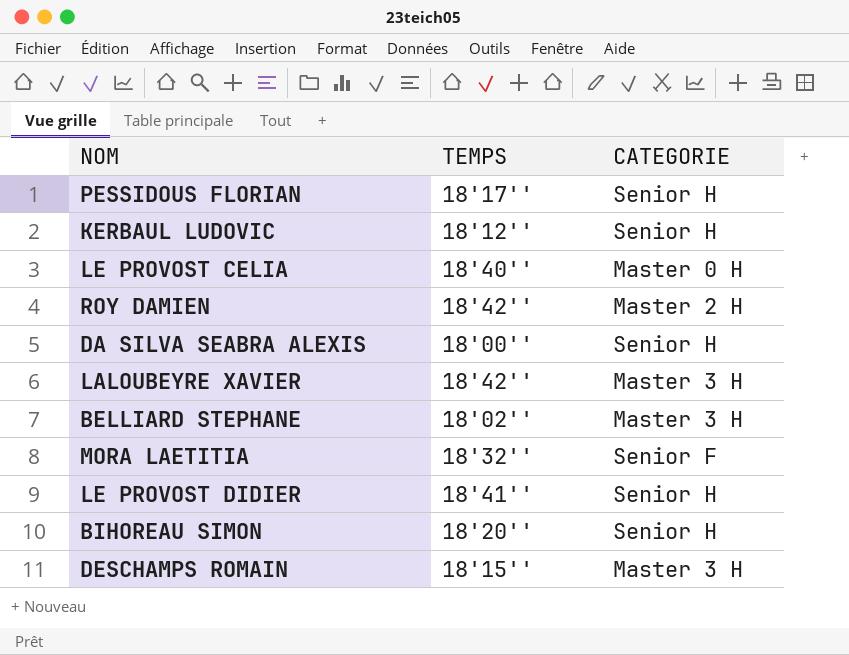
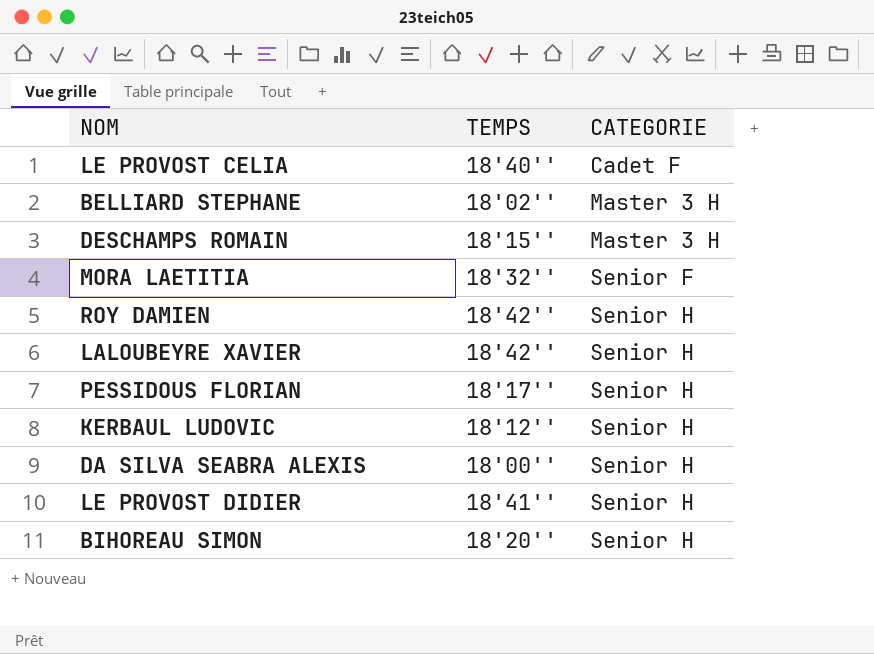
row order: none -> CATEGORIE ascending
LE PROVOST CELIA | CATEGORIE: Master 0 H -> Cadet F
ROY DAMIEN | CATEGORIE: Master 2 H -> Senior H
LALOUBEYRE XAVIER | CATEGORIE: Master 3 H -> Senior H

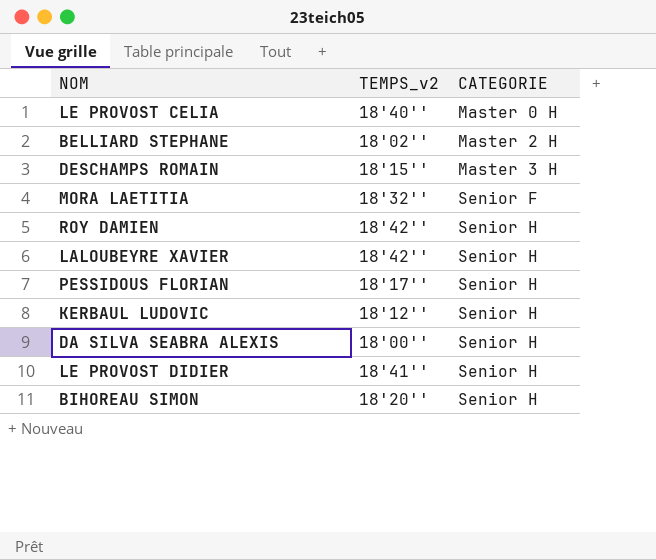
column name: TEMPS -> TEMPS_v2
LE PROVOST CELIA | CATEGORIE: Cadet F -> Master 0 H
BELLIARD STEPHANE | CATEGORIE: Master 3 H -> Master 2 H

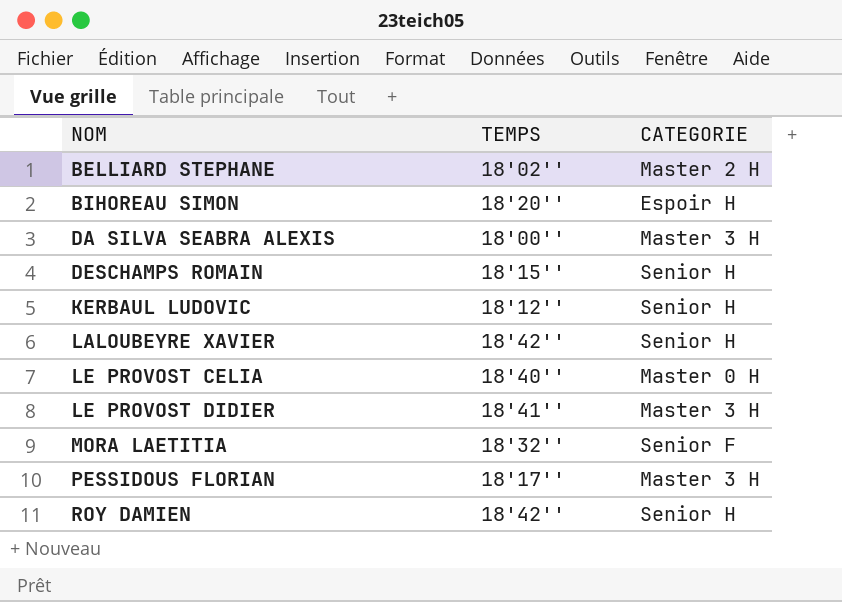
row order: CATEGORIE ascending -> NOM ascending
column name: TEMPS_v2 -> TEMPS
BIHOREAU SIMON | CATEGORIE: Senior H -> Espoir H
DA SILVA SEABRA ALEXIS | CATEGORIE: Senior H -> Master 3 H
DESCHAMPS ROMAIN | CATEGORIE: Master 3 H -> Senior H
LE PROVOST DIDIER | CATEGORIE: Senior H -> Master 3 H
PESSIDOUS FLORIAN | CATEGORIE: Senior H -> Master 3 H

